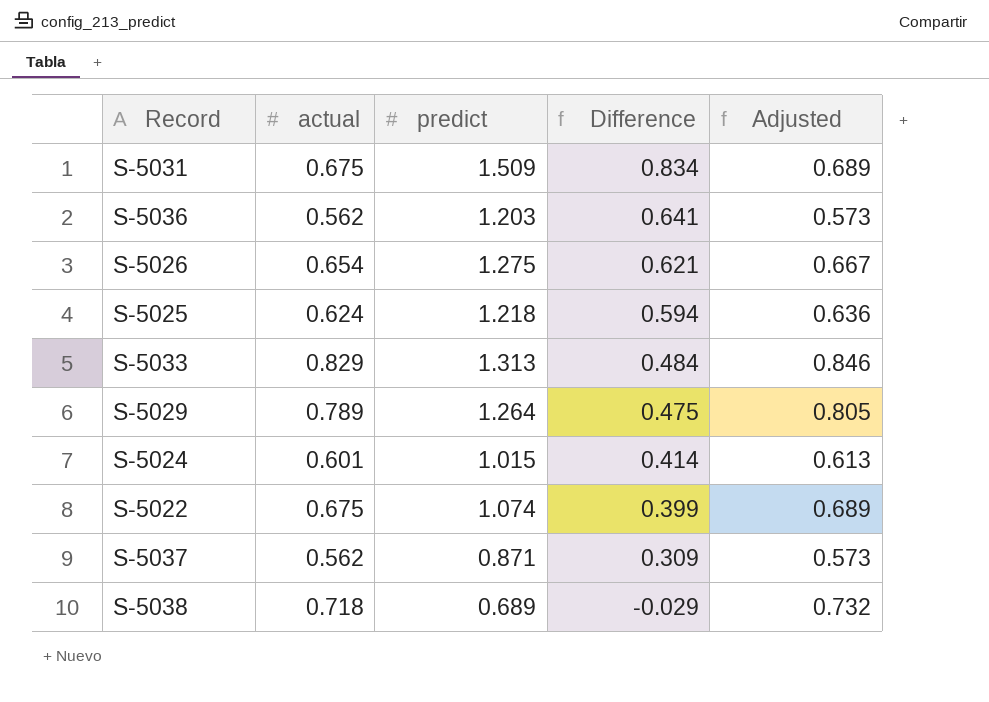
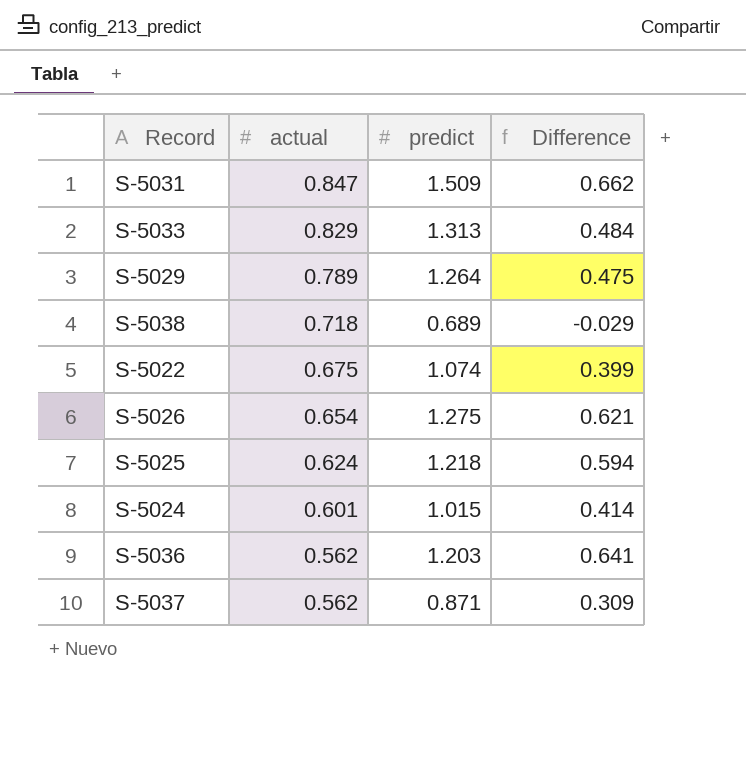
row order: Difference descending -> actual descending
column Adjusted | formula: [actual] * 1.02 -> none
S-5031 | actual: 0.675 -> 0.847
S-5031 | Difference: 0.834 -> 0.662

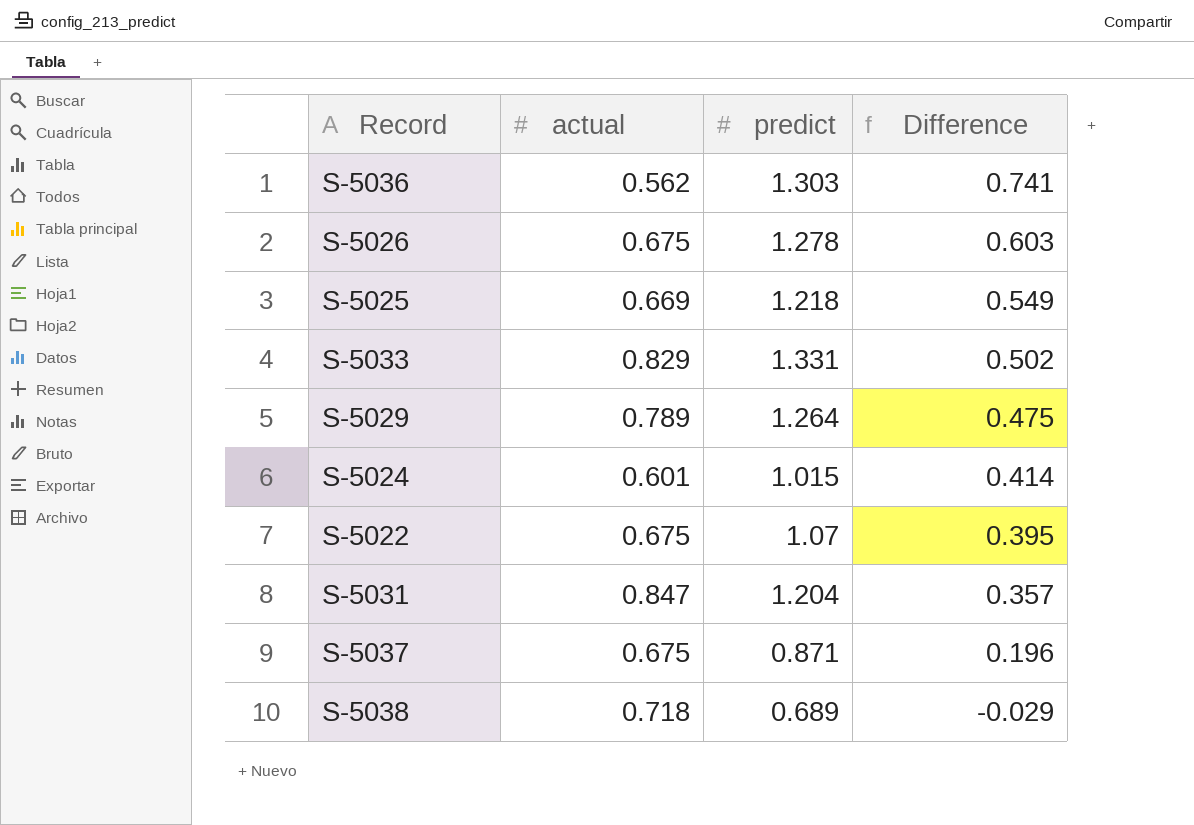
row order: actual descending -> Difference descending
S-5036 | predict: 1.203 -> 1.303
S-5036 | Difference: 0.641 -> 0.741
S-5026 | actual: 0.654 -> 0.675
S-5026 | predict: 1.275 -> 1.278
S-5026 | Difference: 0.621 -> 0.603
S-5025 | actual: 0.624 -> 0.669
S-5025 | Difference: 0.594 -> 0.549
S-5033 | predict: 1.313 -> 1.331
S-5033 | Difference: 0.484 -> 0.502
S-5022 | predict: 1.074 -> 1.07
S-5022 | Difference: 0.399 -> 0.395
S-5031 | predict: 1.509 -> 1.204
S-5031 | Difference: 0.662 -> 0.357
S-5037 | actual: 0.562 -> 0.675
S-5037 | Difference: 0.309 -> 0.196

